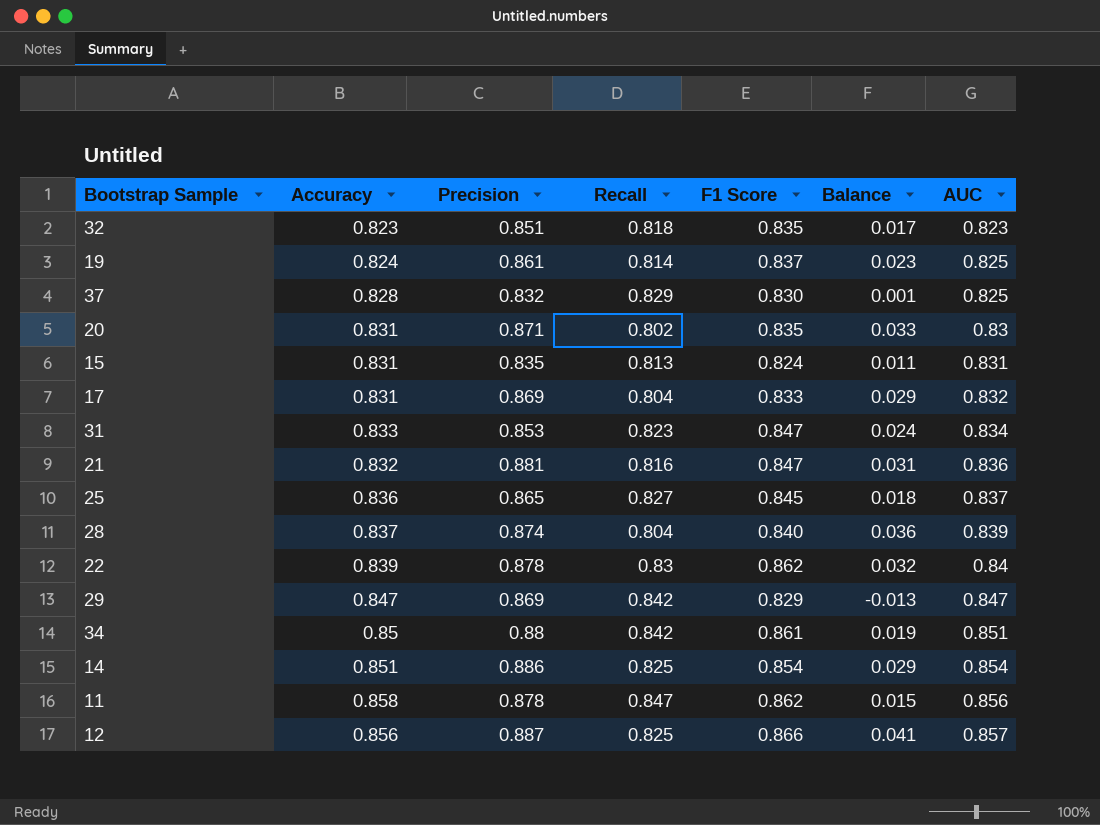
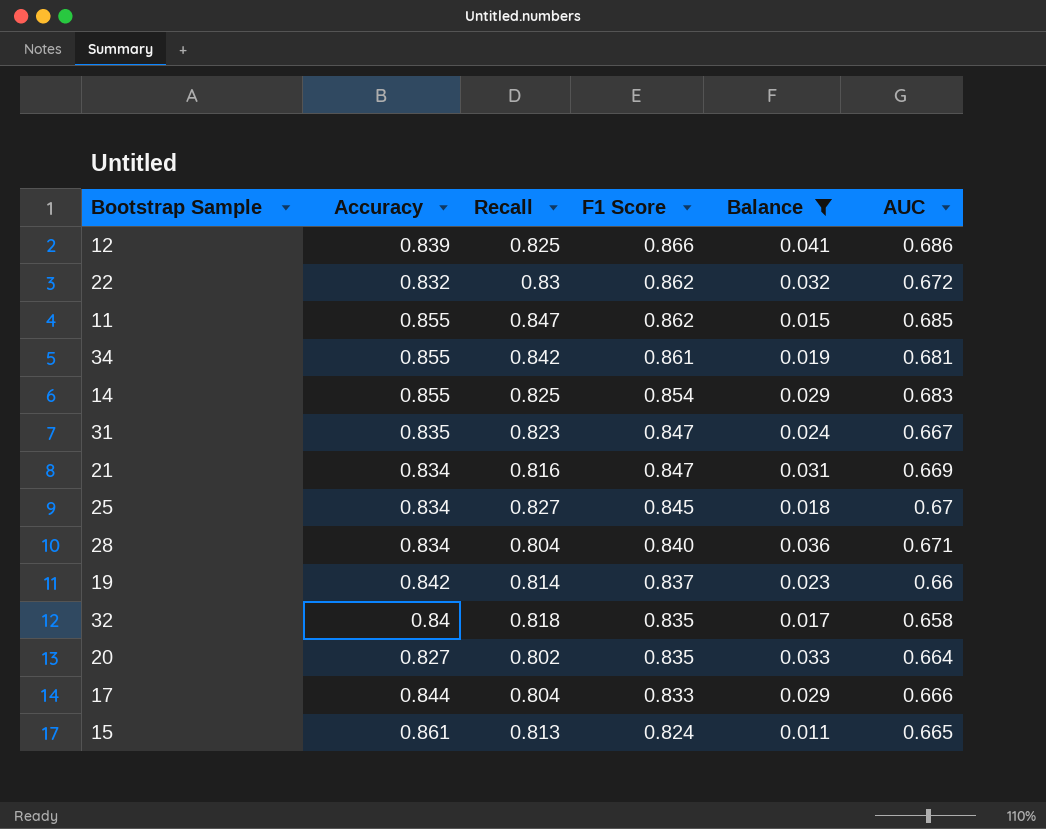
filter: none -> Balance >= 0.011
row order: AUC ascending -> F1 Score descending
column Precision | position: 3 -> none
12 | Accuracy: 0.856 -> 0.839
12 | AUC: 0.857 -> 0.686
22 | Accuracy: 0.839 -> 0.832
22 | AUC: 0.84 -> 0.672
11 | Accuracy: 0.858 -> 0.855
11 | AUC: 0.856 -> 0.685
34 | Accuracy: 0.85 -> 0.855
34 | AUC: 0.851 -> 0.681
14 | Accuracy: 0.851 -> 0.855
14 | AUC: 0.854 -> 0.683
31 | Accuracy: 0.833 -> 0.835
31 | AUC: 0.834 -> 0.667
21 | Accuracy: 0.832 -> 0.834
21 | AUC: 0.836 -> 0.669
25 | Accuracy: 0.836 -> 0.834
25 | AUC: 0.837 -> 0.67
28 | Accuracy: 0.837 -> 0.834
28 | AUC: 0.839 -> 0.671
19 | Accuracy: 0.824 -> 0.842
19 | AUC: 0.825 -> 0.66
32 | Accuracy: 0.823 -> 0.84
32 | AUC: 0.823 -> 0.658
20 | Accuracy: 0.831 -> 0.827
20 | AUC: 0.83 -> 0.664
17 | Accuracy: 0.831 -> 0.844
17 | AUC: 0.832 -> 0.666
15 | Accuracy: 0.831 -> 0.861
15 | AUC: 0.831 -> 0.665

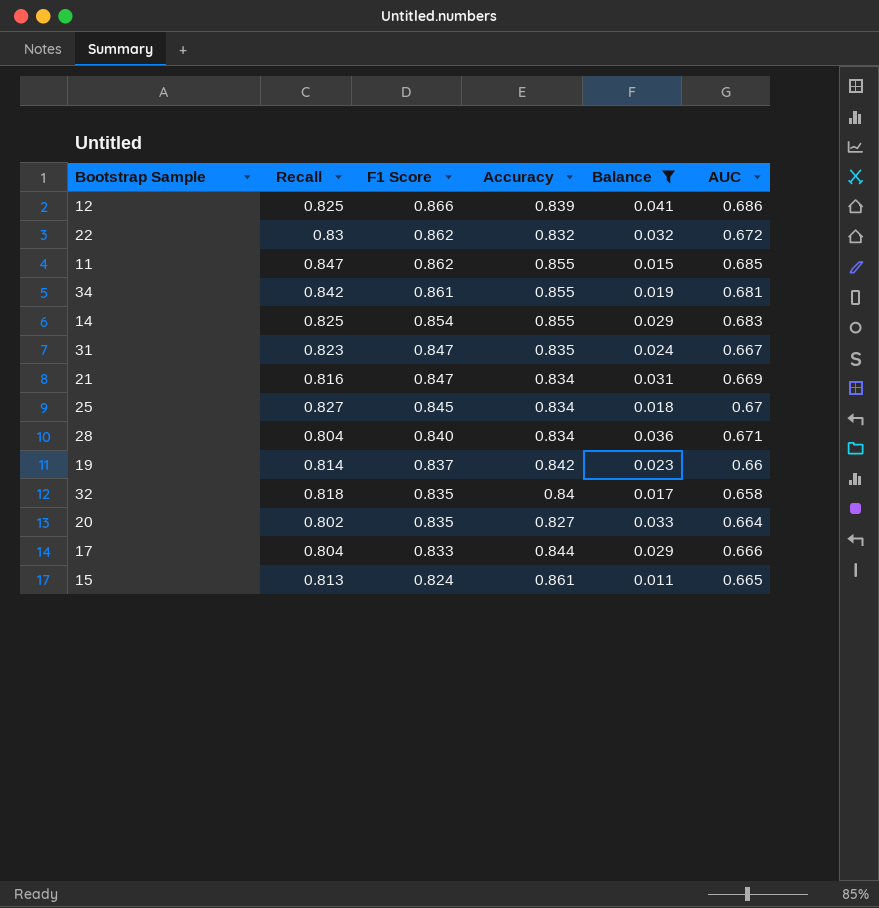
column Accuracy | position: 2 -> 4

